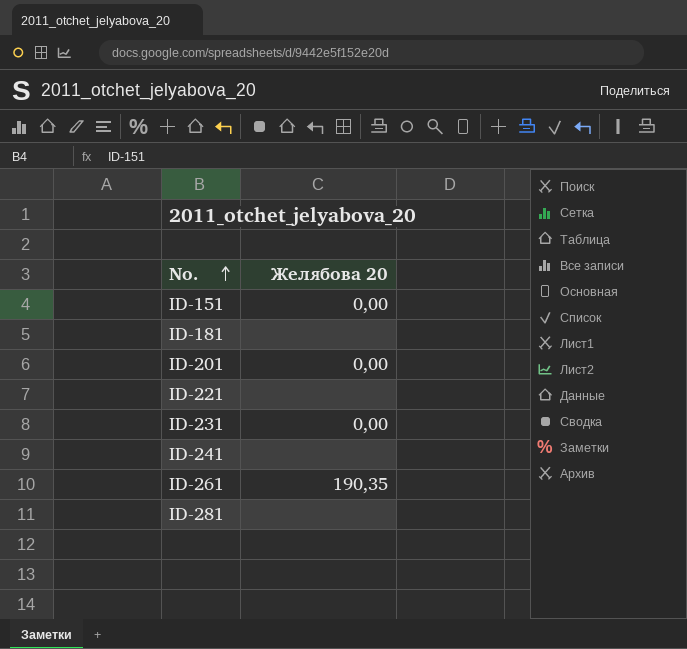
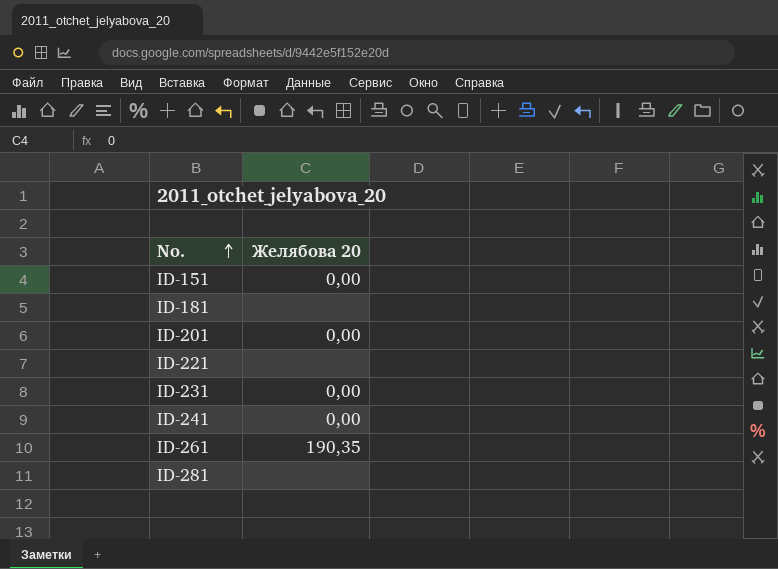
ID-241 | Желябова 20: none -> 0,00

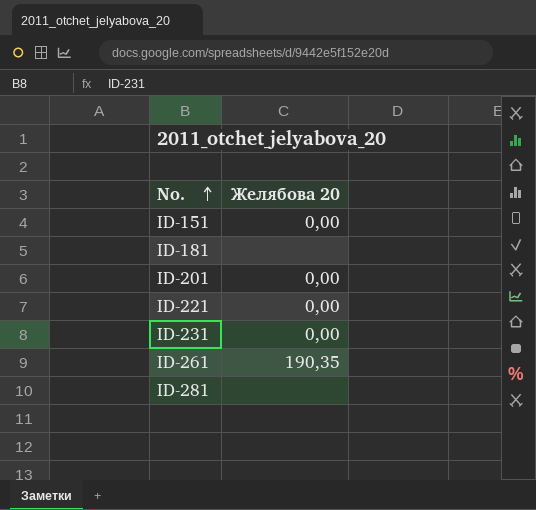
row ID-241: 0,00 -> none
ID-221 | Желябова 20: none -> 0,00

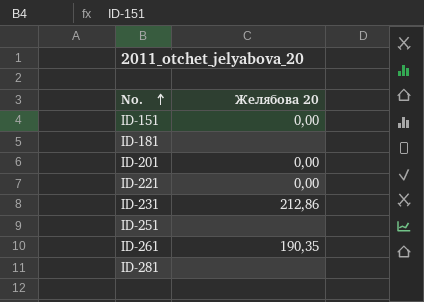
ID-231 | Желябова 20: 0,00 -> 212,86
row ID-251: none -> none

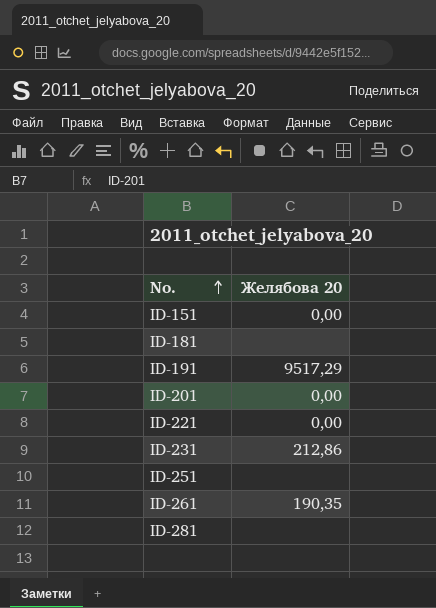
row ID-191: none -> 9517,29

